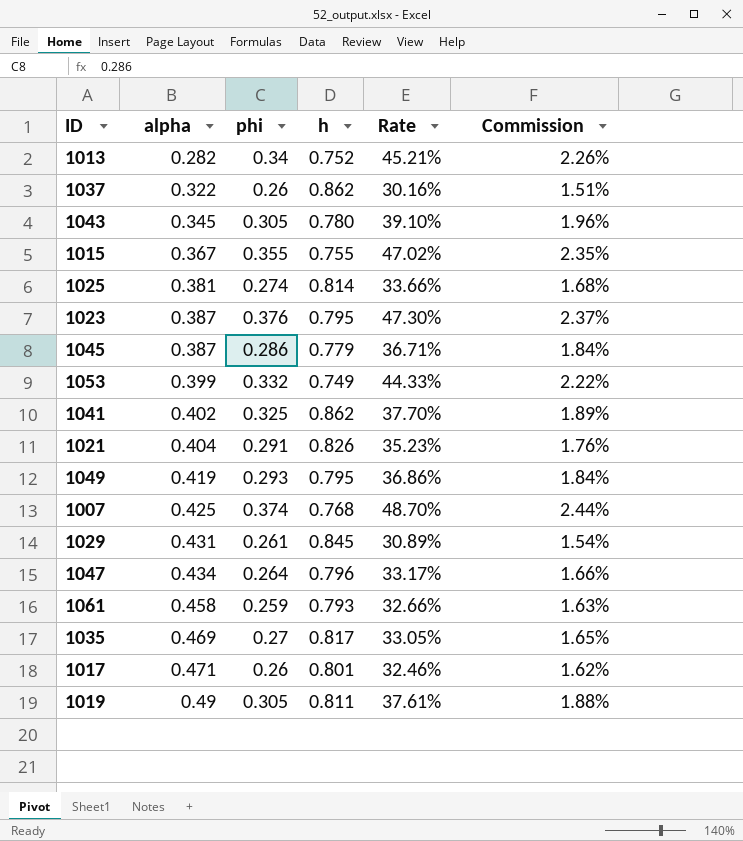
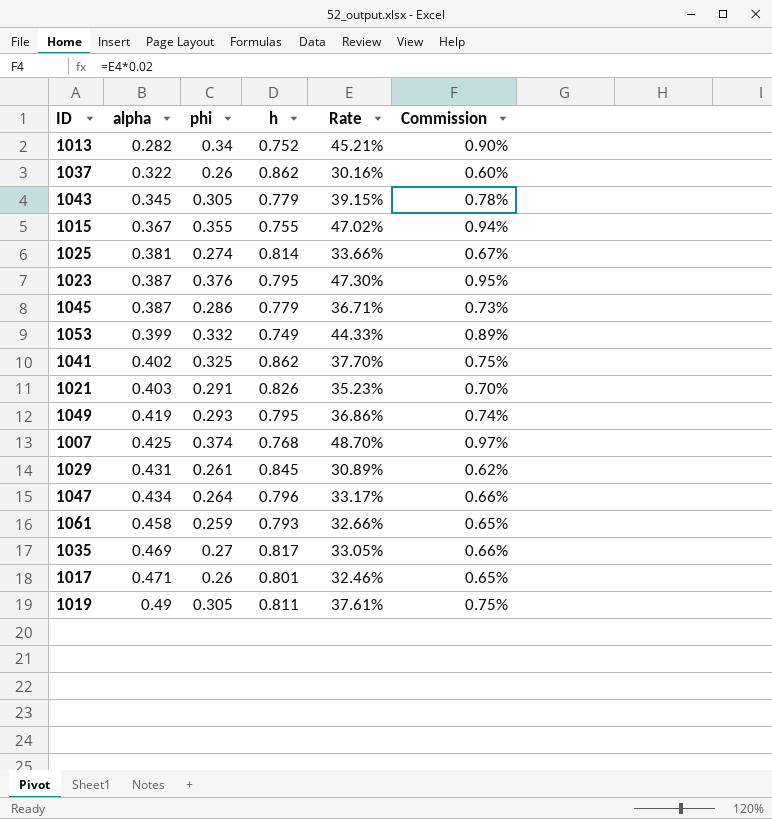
column Commission | formula: [Rate] * 0.05 -> [Rate] * 0.02
1043 | h: 0.780 -> 0.779
1043 | Rate: 39.10% -> 39.15%
1021 | alpha: 0.404 -> 0.403

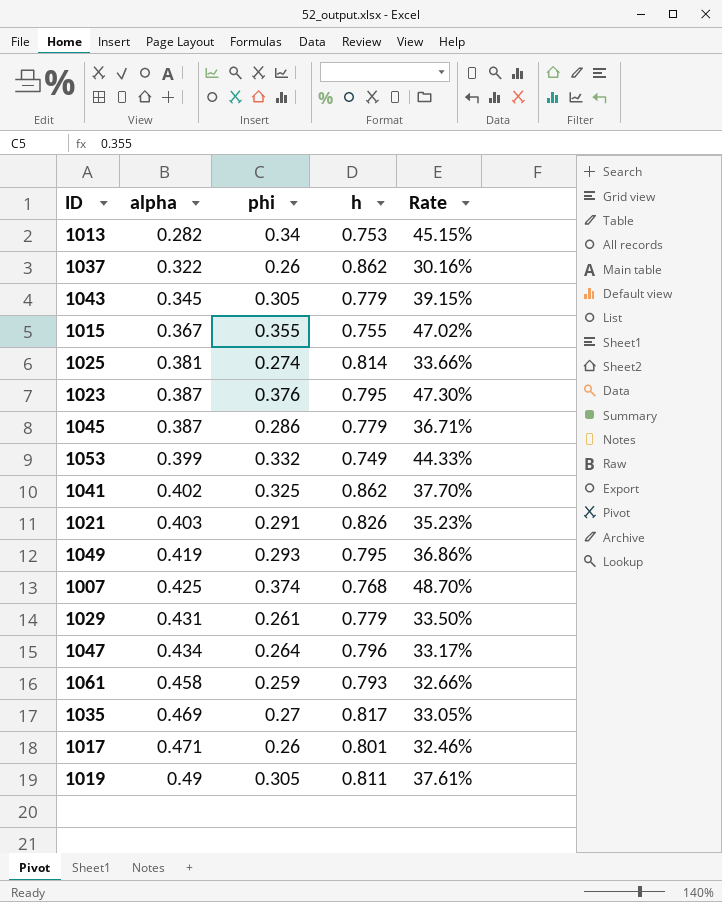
column Commission | formula: [Rate] * 0.02 -> none
1013 | h: 0.752 -> 0.753
1013 | Rate: 45.21% -> 45.15%
1029 | h: 0.845 -> 0.779
1029 | Rate: 30.89% -> 33.50%

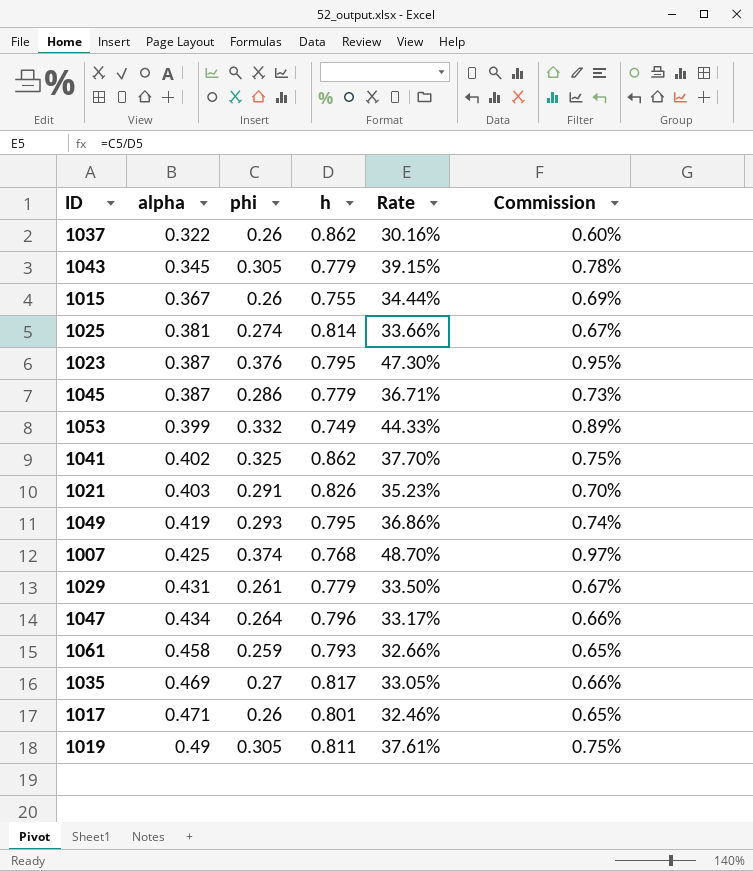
column Commission | formula: none -> [Rate] * 0.02
row 1013: 0.282 | 0.34 | 0.753 | 45.15% -> none
1015 | phi: 0.355 -> 0.26
1015 | Rate: 47.02% -> 34.44%

